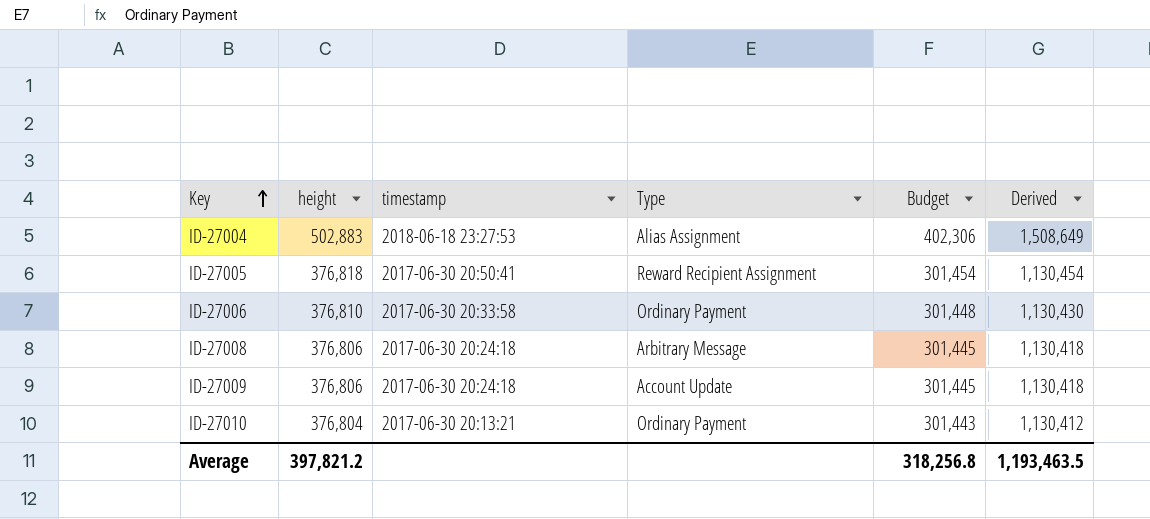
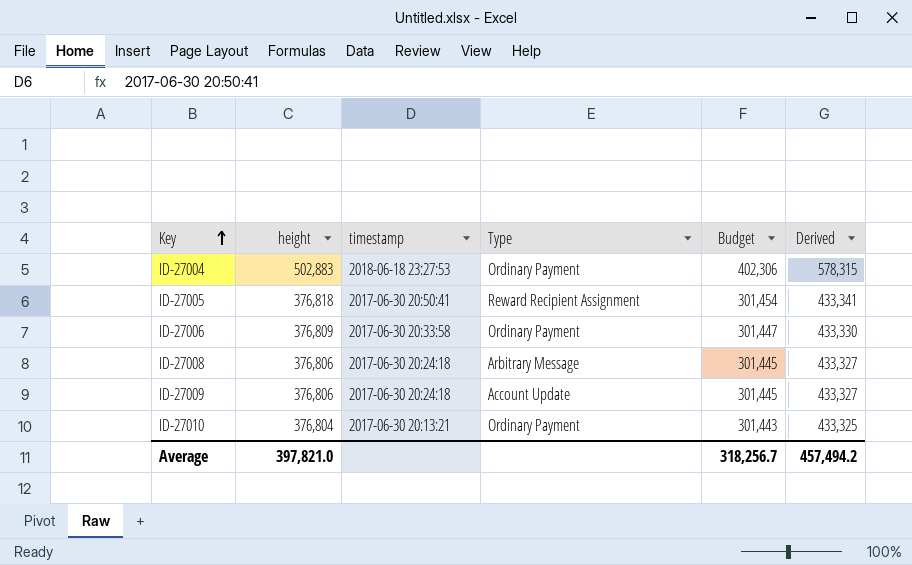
column Derived | formula: [height] * 3 -> [height] * 1.15
ID-27004 | Type: Alias Assignment -> Ordinary Payment
ID-27006 | height: 376,810 -> 376,809
ID-27006 | Budget: 301,448 -> 301,447
Average | height: 397,821.2 -> 397,821.0
Average | Budget: 318,256.8 -> 318,256.7
Average | Derived: 1,193,463.5 -> 457,494.2

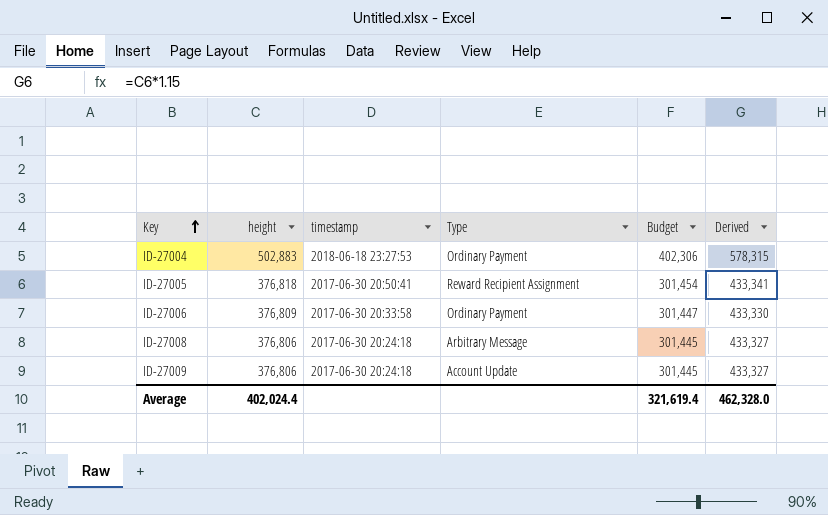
row ID-27010: 376,804 | 2017-06-30 20:13:21 | Ordinary Payment | 301,443 | 433,325 -> none
Average | height: 397,821.0 -> 402,024.4
Average | Budget: 318,256.7 -> 321,619.4
Average | Derived: 457,494.2 -> 462,328.0

